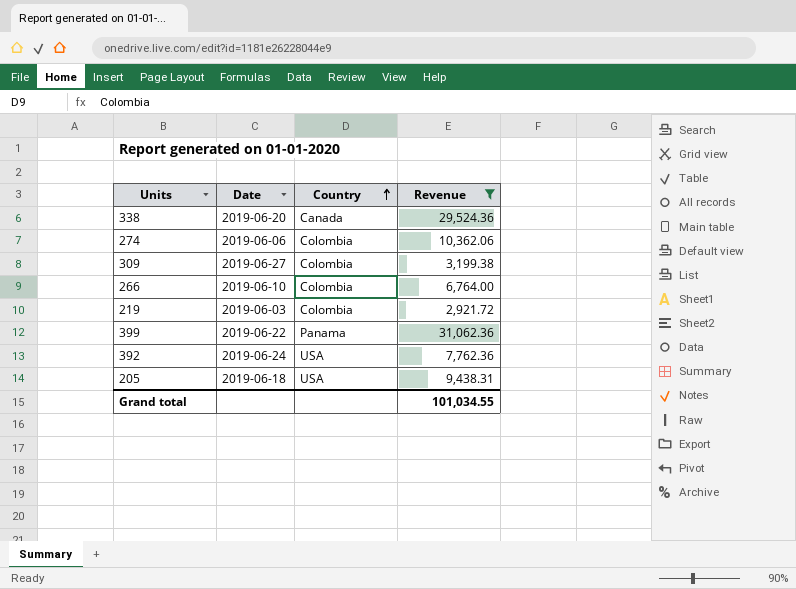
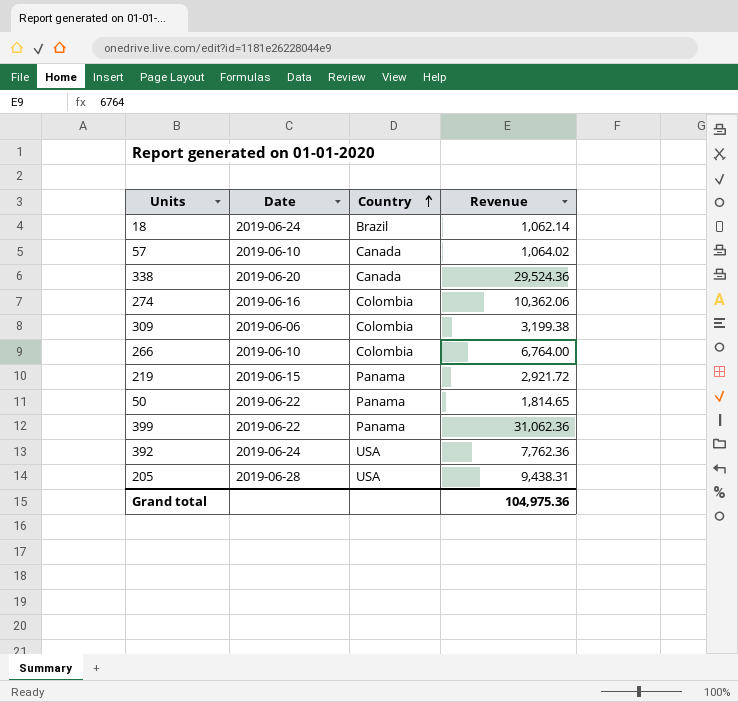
filter: Revenue >= 2,921.72 -> none
274 | Date: 2019-06-06 -> 2019-06-16
309 | Date: 2019-06-27 -> 2019-06-06
219 | Date: 2019-06-03 -> 2019-06-15
219 | Country: Colombia -> Panama
205 | Date: 2019-06-18 -> 2019-06-28
Grand total | Revenue: 101,034.55 -> 104,975.36

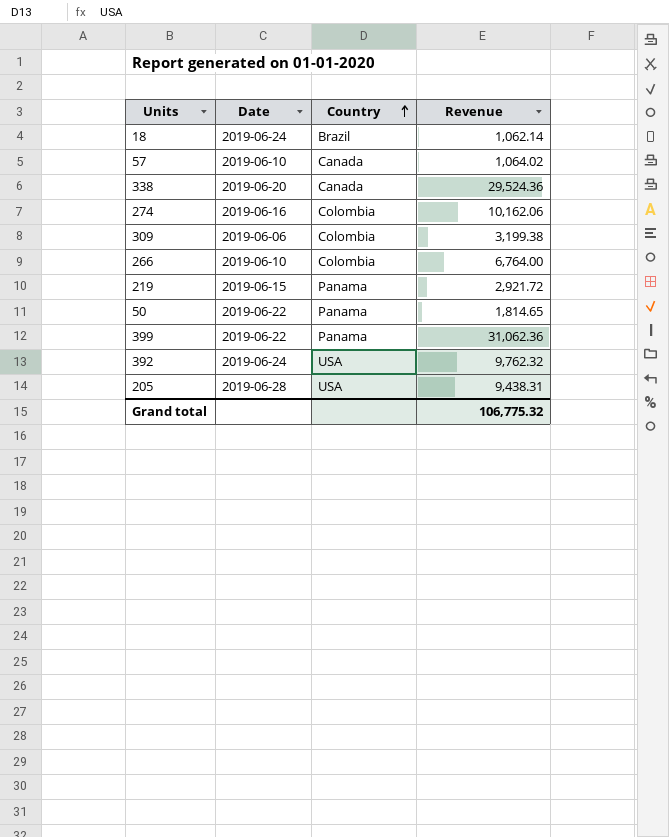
274 | Revenue: 10,362.06 -> 10,162.06
392 | Revenue: 7,762.36 -> 9,762.32
Grand total | Revenue: 104,975.36 -> 106,775.32

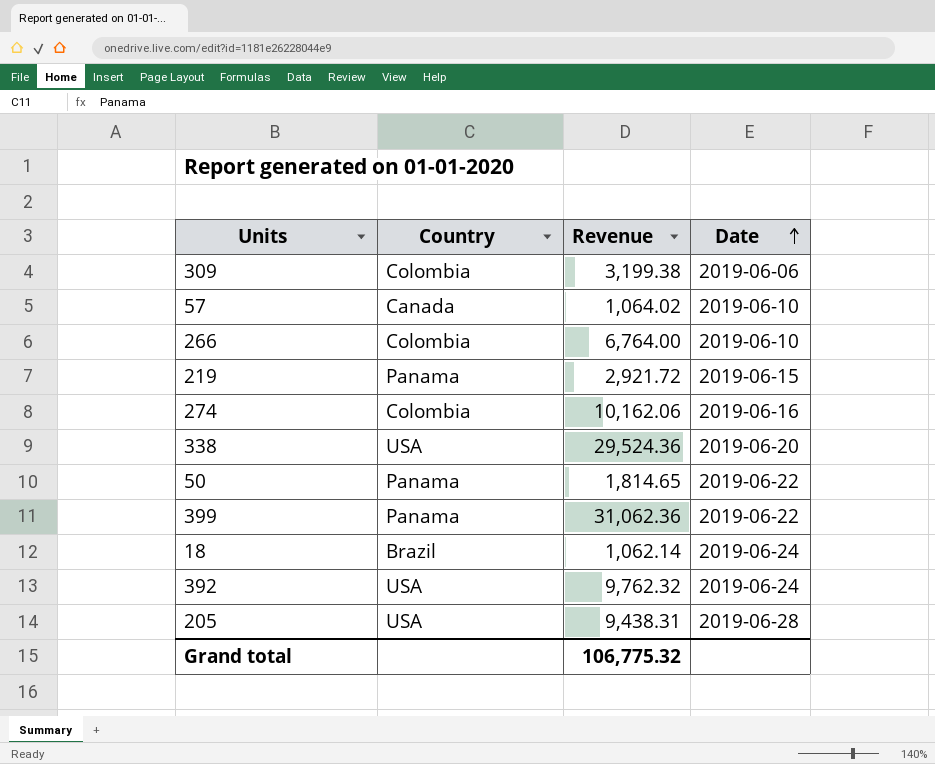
row order: Country ascending -> Date ascending
column Date | position: 2 -> 4
338 | Country: Canada -> USA

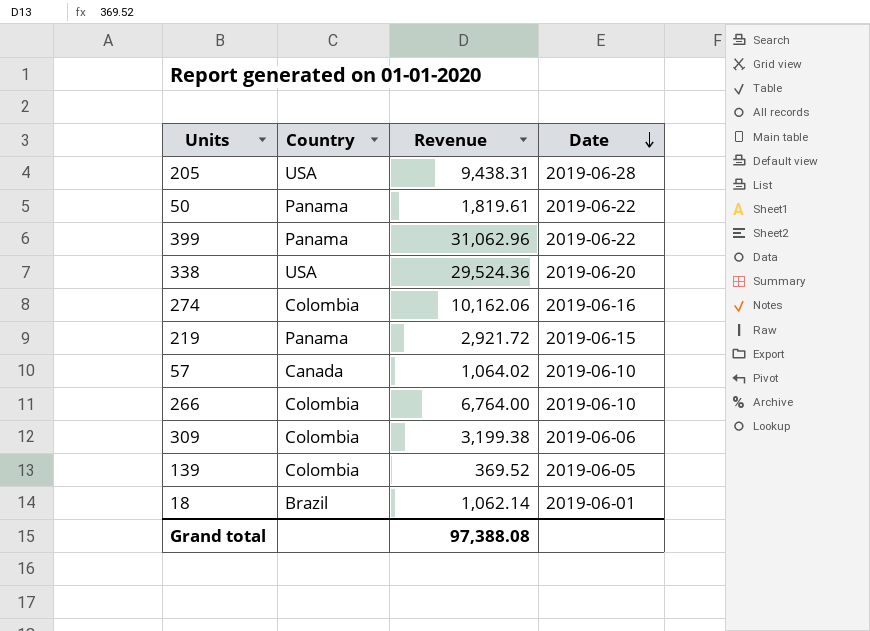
row order: Date ascending -> Date descending
row 392: USA | 9,762.32 | 2019-06-24 -> none
50 | Revenue: 1,814.65 -> 1,819.61
399 | Revenue: 31,062.36 -> 31,062.96
row 139: none -> Colombia | 369.52 | 2019-06-05
18 | Date: 2019-06-24 -> 2019-06-01
Grand total | Revenue: 106,775.32 -> 97,388.08

